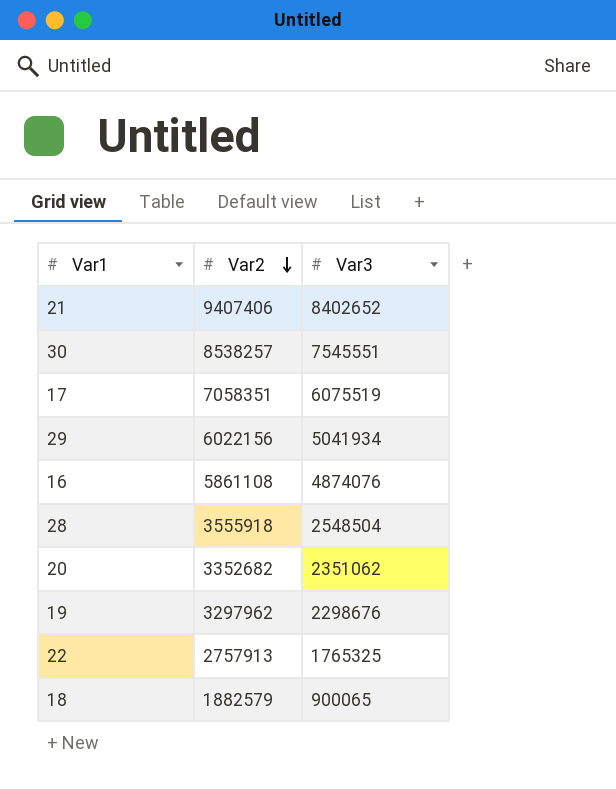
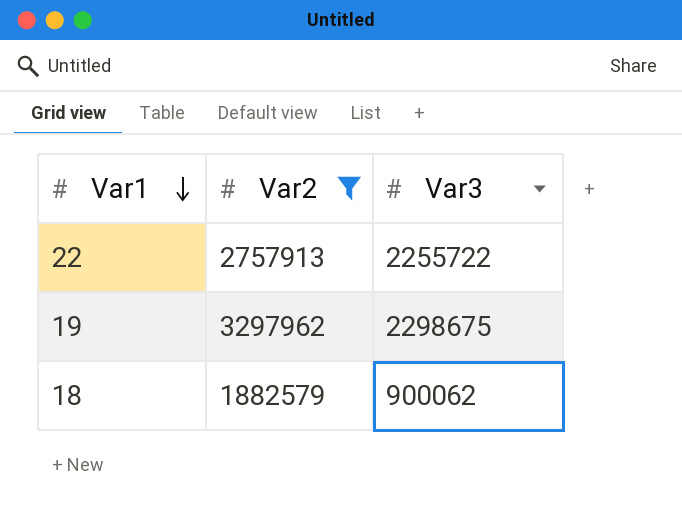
filter: none -> Var2 <= 3297962
row order: Var2 descending -> Var1 descending
22 | Var3: 1765325 -> 2255722
19 | Var3: 2298676 -> 2298675
18 | Var3: 900065 -> 900062

